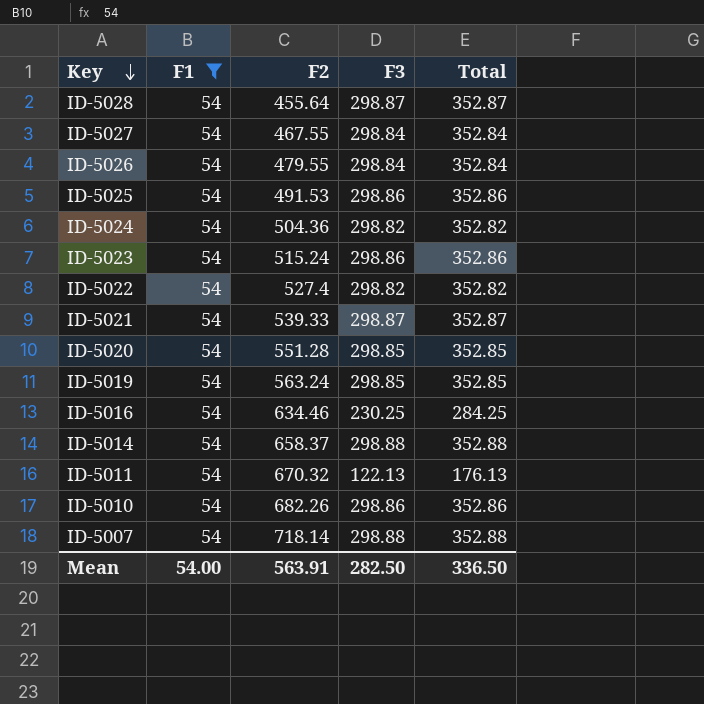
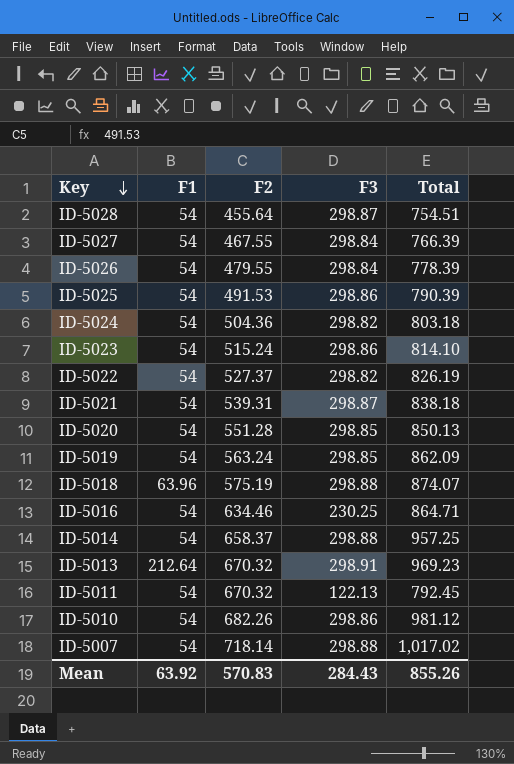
filter: F1 = 54 -> none
column Total | formula: [F1] + [F3] -> [F2] + [F3]
ID-5022 | F2: 527.4 -> 527.37
ID-5021 | F2: 539.33 -> 539.31
Mean | F1: 54.00 -> 63.92
Mean | F2: 563.91 -> 570.83
Mean | F3: 282.50 -> 284.43
Mean | Total: 336.50 -> 855.26

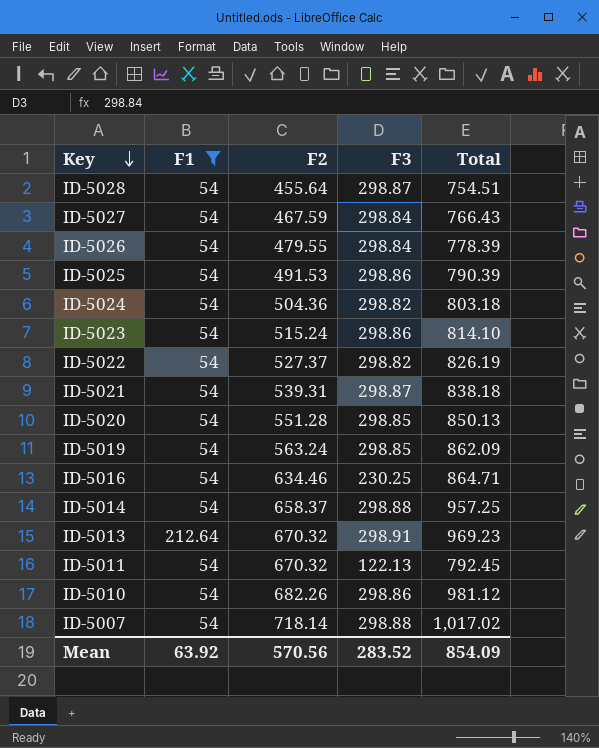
filter: none -> F1 != 63.96
ID-5027 | F2: 467.55 -> 467.59
ID-5027 | Total: 766.39 -> 766.43
Mean | F2: 570.83 -> 570.56
Mean | F3: 284.43 -> 283.52
Mean | Total: 855.26 -> 854.09

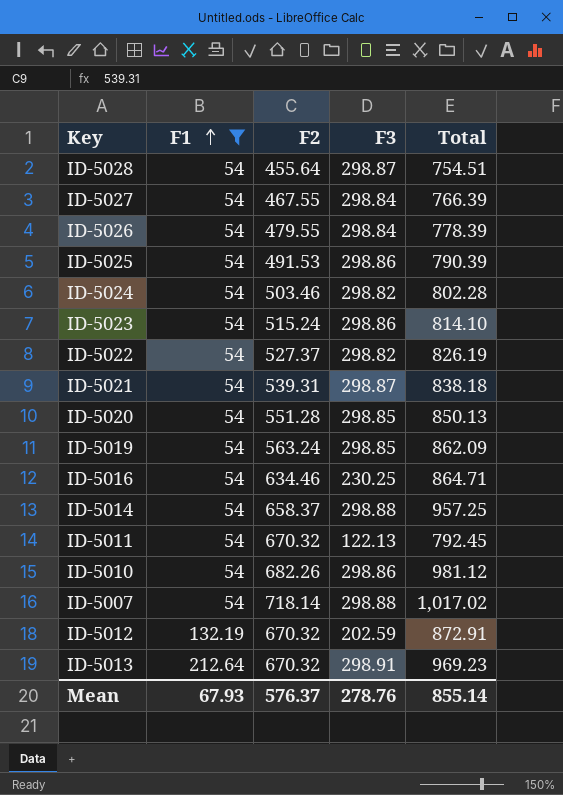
row order: Key descending -> F1 ascending
ID-5027 | F2: 467.59 -> 467.55
ID-5027 | Total: 766.43 -> 766.39
ID-5024 | F2: 504.36 -> 503.46
ID-5024 | Total: 803.18 -> 802.28
row ID-5012: none -> 132.19 | 670.32 | 202.59 | 872.91
Mean | F1: 63.92 -> 67.93
Mean | F2: 570.56 -> 576.37
Mean | F3: 283.52 -> 278.76
Mean | Total: 854.09 -> 855.14

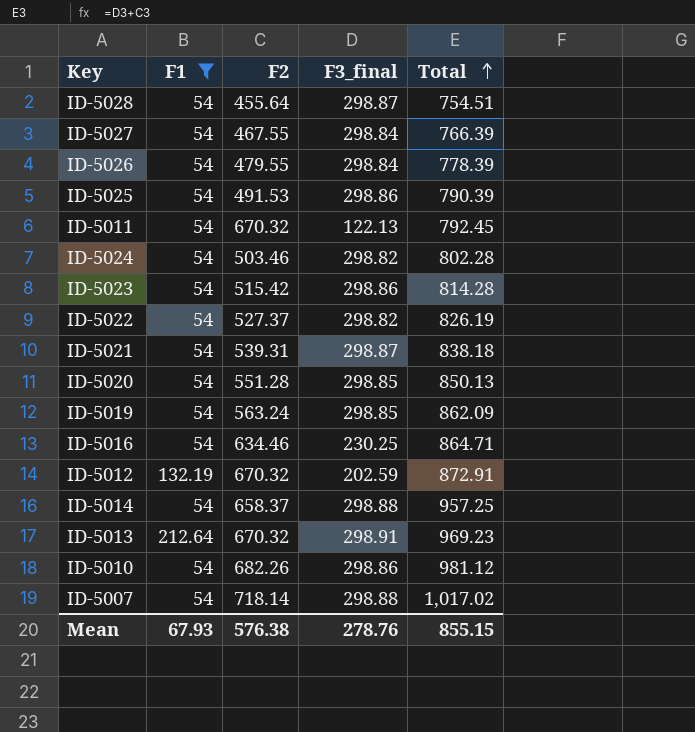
row order: F1 ascending -> Total ascending
column name: F3 -> F3_final
ID-5023 | F2: 515.24 -> 515.42
ID-5023 | Total: 814.10 -> 814.28
Mean | F2: 576.37 -> 576.38
Mean | Total: 855.14 -> 855.15

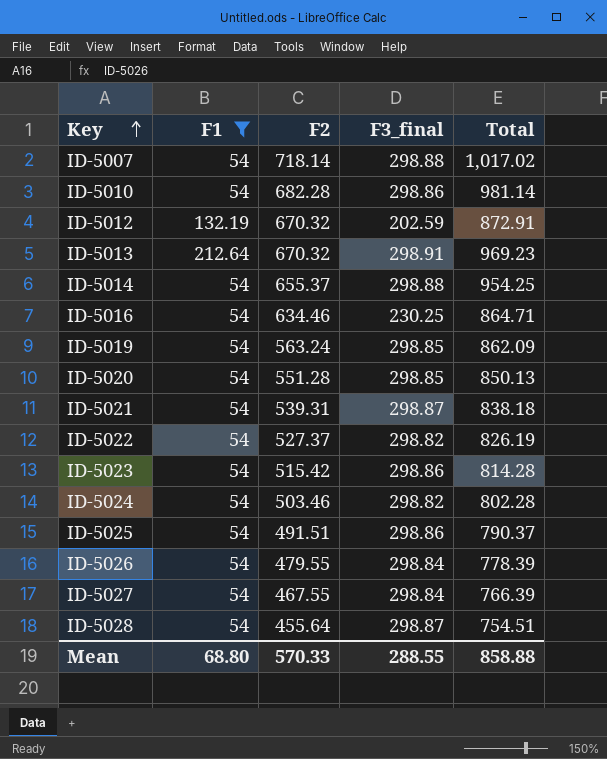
row order: Total ascending -> Key ascending
row ID-5011: 54 | 670.32 | 122.13 | 792.45 -> none
ID-5010 | F2: 682.26 -> 682.28
ID-5010 | Total: 981.12 -> 981.14
ID-5014 | F2: 658.37 -> 655.37
ID-5014 | Total: 957.25 -> 954.25
ID-5025 | F2: 491.53 -> 491.51
ID-5025 | Total: 790.39 -> 790.37
Mean | F1: 67.93 -> 68.80
Mean | F2: 576.38 -> 570.33
Mean | F3_final: 278.76 -> 288.55
Mean | Total: 855.15 -> 858.88

